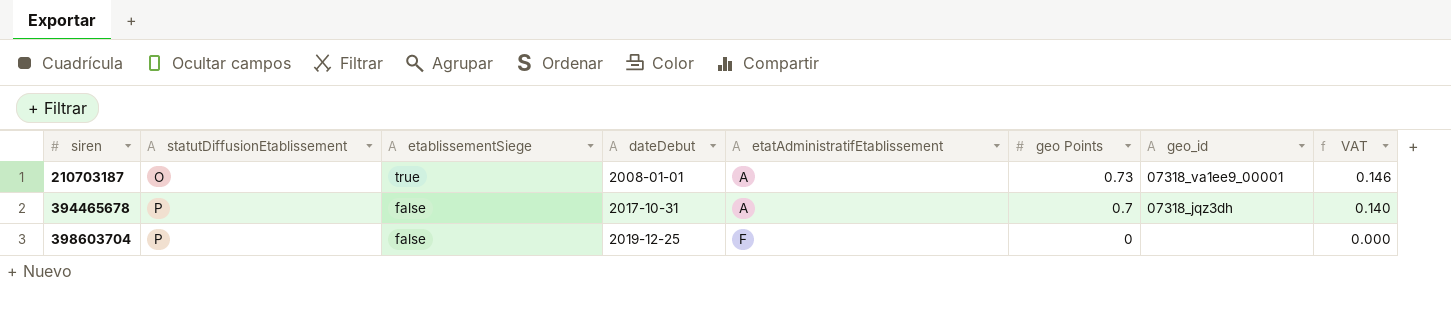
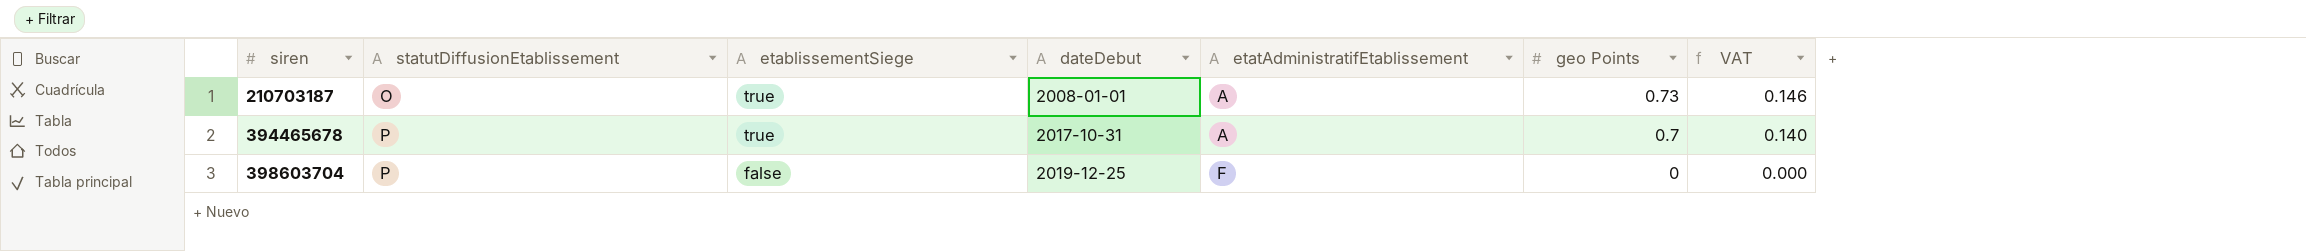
column geo_id | position: 7 -> none
394465678 | etablissementSiege: false -> true

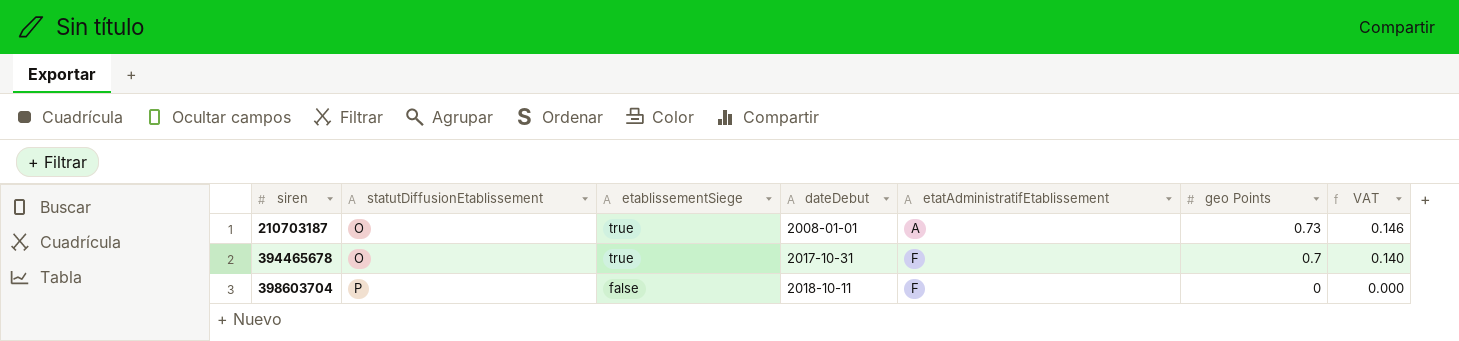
394465678 | statutDiffusionEtablissement: P -> O
394465678 | etatAdministratifEtablissement: A -> F
398603704 | dateDebut: 2019-12-25 -> 2018-10-11

